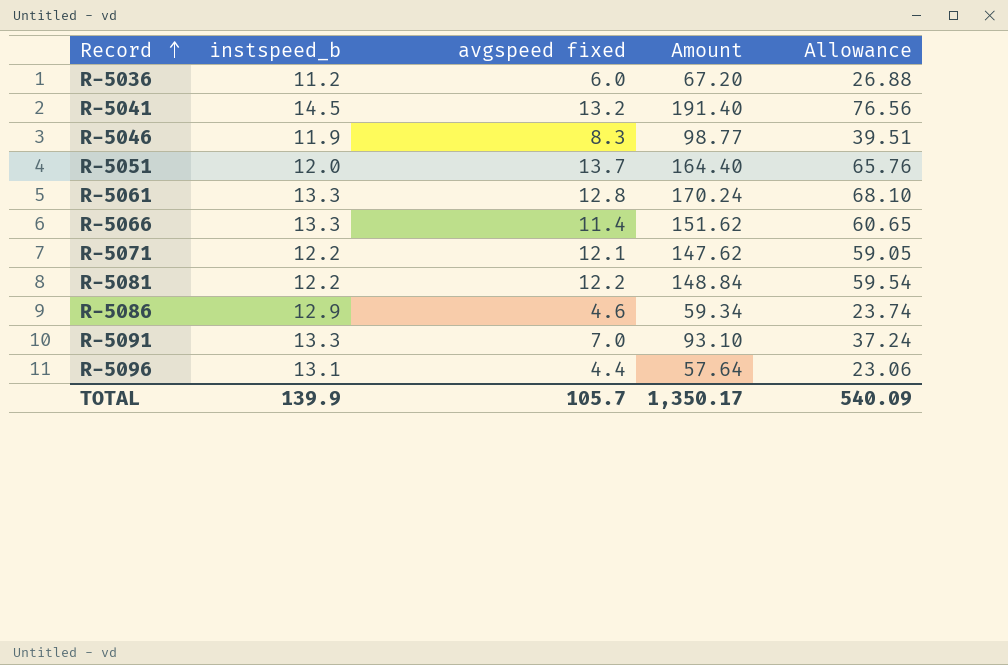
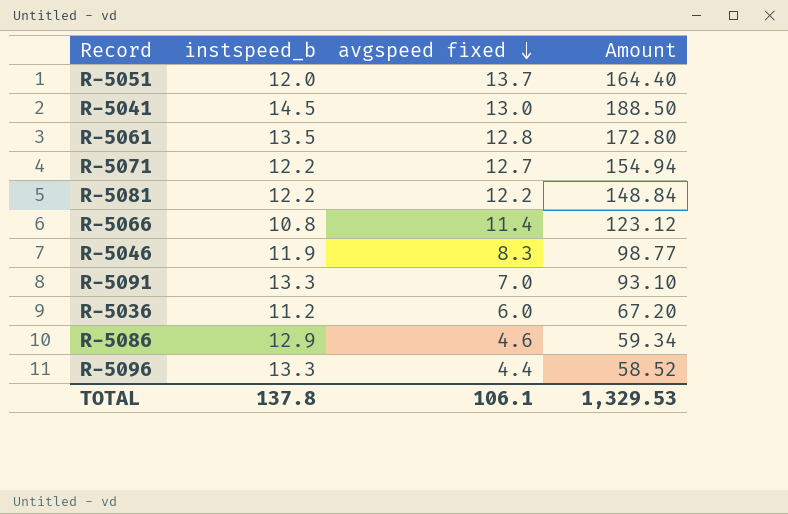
row order: Record ascending -> avgspeed fixed descending
column Allowance | formula: [Amount] * 0.4 -> none
R-5041 | avgspeed fixed: 13.2 -> 13.0
R-5041 | Amount: 191.40 -> 188.50
R-5061 | instspeed_b: 13.3 -> 13.5
R-5061 | Amount: 170.24 -> 172.80
R-5071 | avgspeed fixed: 12.1 -> 12.7
R-5071 | Amount: 147.62 -> 154.94
R-5066 | instspeed_b: 13.3 -> 10.8
R-5066 | Amount: 151.62 -> 123.12
R-5096 | instspeed_b: 13.1 -> 13.3
R-5096 | Amount: 57.64 -> 58.52
TOTAL | instspeed_b: 139.9 -> 137.8
TOTAL | avgspeed fixed: 105.7 -> 106.1
TOTAL | Amount: 1,350.17 -> 1,329.53

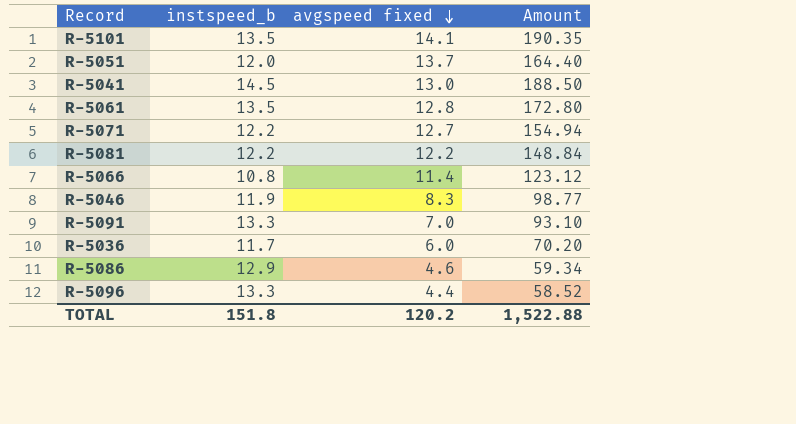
row R-5101: none -> 13.5 | 14.1 | 190.35
R-5036 | instspeed_b: 11.2 -> 11.7
R-5036 | Amount: 67.20 -> 70.20
TOTAL | instspeed_b: 137.8 -> 151.8
TOTAL | avgspeed fixed: 106.1 -> 120.2
TOTAL | Amount: 1,329.53 -> 1,522.88

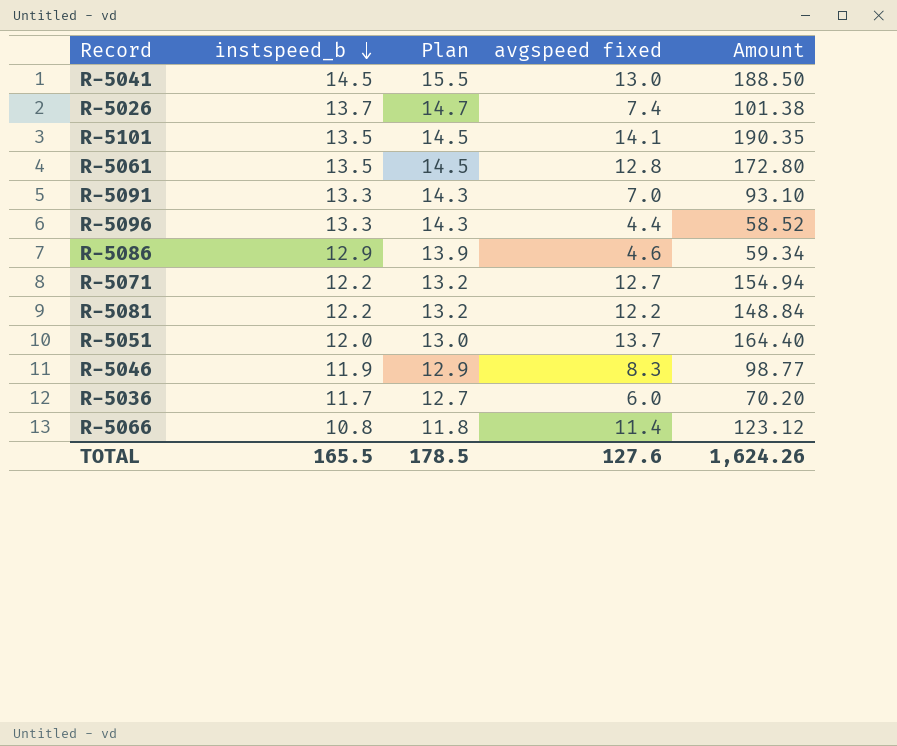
row order: avgspeed fixed descending -> instspeed_b descending
column Plan | formula: none -> [instspeed_b] + 1
row R-5026: none -> 13.7 | 14.7 | 7.4 | 101.38
TOTAL | instspeed_b: 151.8 -> 165.5
TOTAL | avgspeed fixed: 120.2 -> 127.6
TOTAL | Amount: 1,522.88 -> 1,624.26

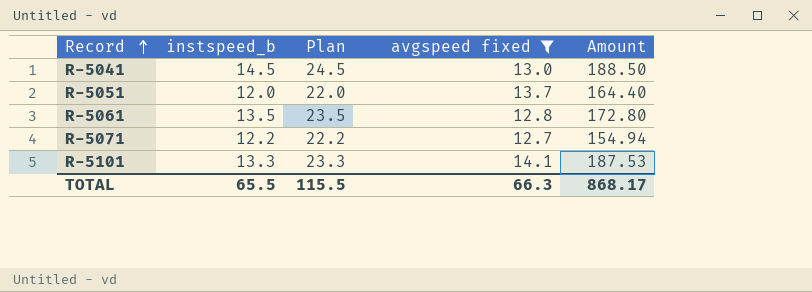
filter: none -> avgspeed fixed >= 12.7
row order: instspeed_b descending -> Record ascending
column Plan | formula: [instspeed_b] + 1 -> [instspeed_b] + 10
R-5101 | instspeed_b: 13.5 -> 13.3
R-5101 | Amount: 190.35 -> 187.53
TOTAL | instspeed_b: 165.5 -> 65.5
TOTAL | Plan: 178.5 -> 115.5
TOTAL | avgspeed fixed: 127.6 -> 66.3
TOTAL | Amount: 1,624.26 -> 868.17

